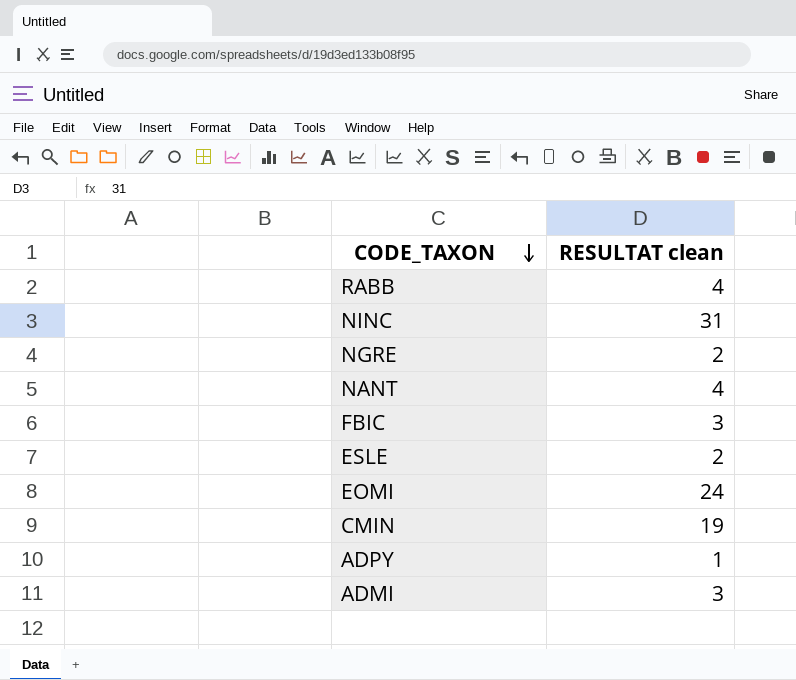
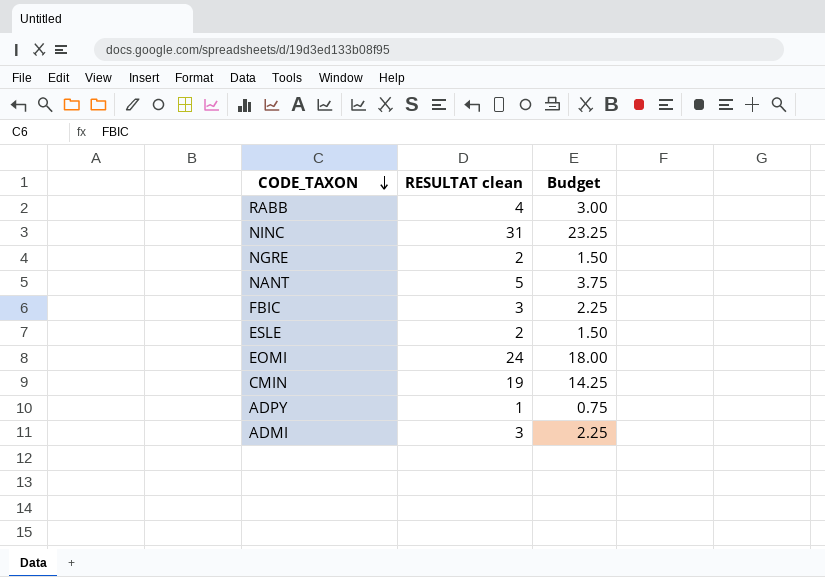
column Budget | formula: none -> [RESULTAT clean] * 0.75
NANT | RESULTAT clean: 4 -> 5

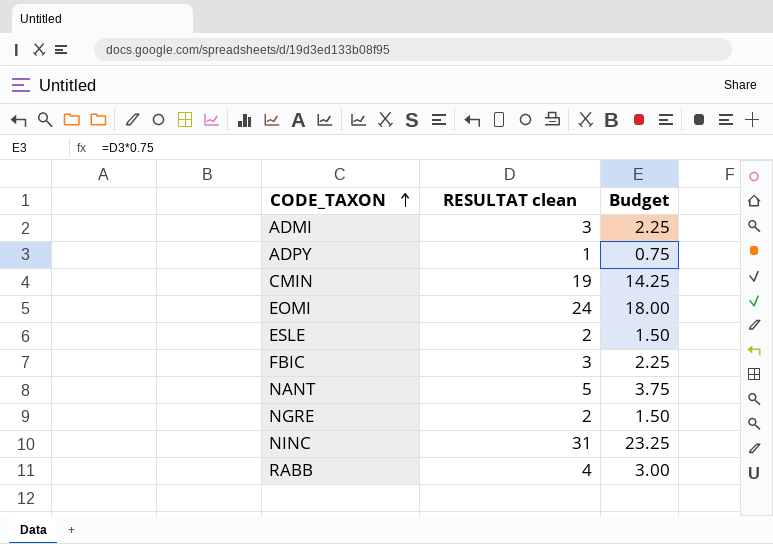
row order: CODE_TAXON descending -> CODE_TAXON ascending

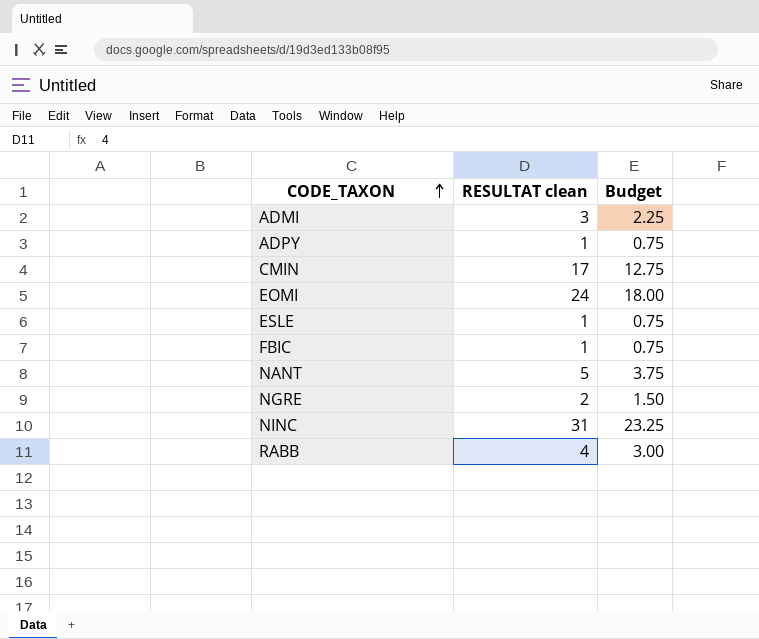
CMIN | RESULTAT clean: 19 -> 17
CMIN | Budget: 14.25 -> 12.75
ESLE | RESULTAT clean: 2 -> 1
ESLE | Budget: 1.50 -> 0.75
FBIC | RESULTAT clean: 3 -> 1
FBIC | Budget: 2.25 -> 0.75

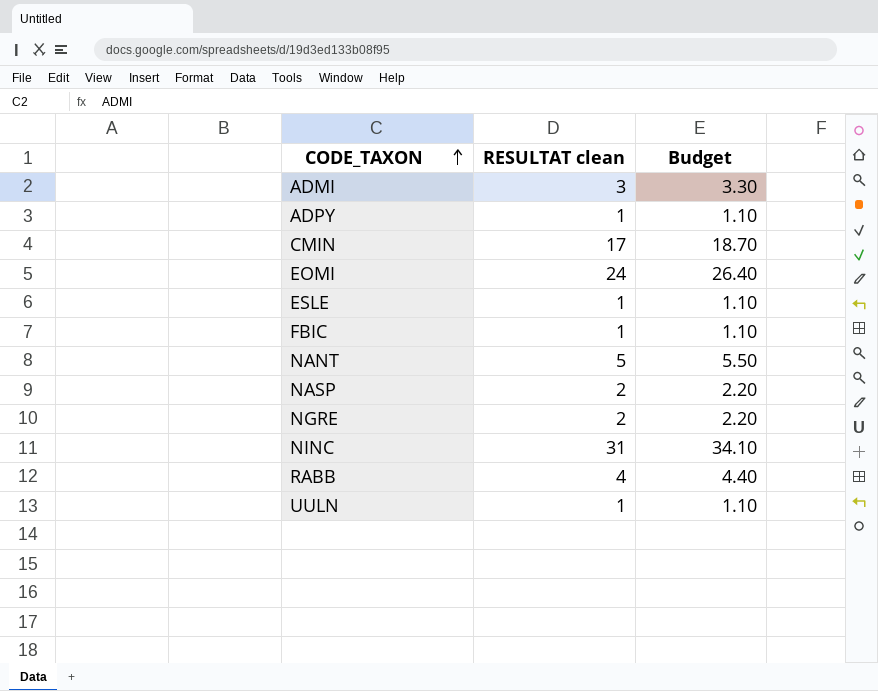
column Budget | formula: [RESULTAT clean] * 0.75 -> [RESULTAT clean] * 1.1
row NASP: none -> 2 | 2.20
row UULN: none -> 1 | 1.10

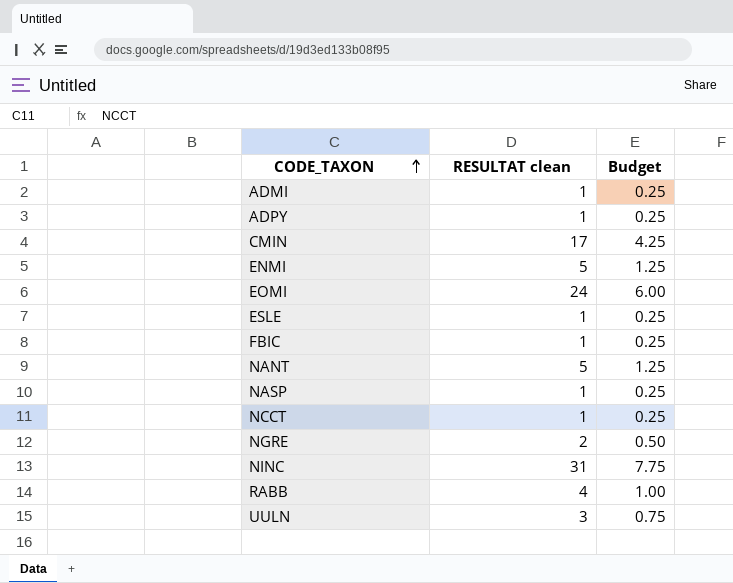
column Budget | formula: [RESULTAT clean] * 1.1 -> [RESULTAT clean] * 0.25
ADMI | RESULTAT clean: 3 -> 1
row ENMI: none -> 5 | 1.25
NASP | RESULTAT clean: 2 -> 1
row NCCT: none -> 1 | 0.25
UULN | RESULTAT clean: 1 -> 3

